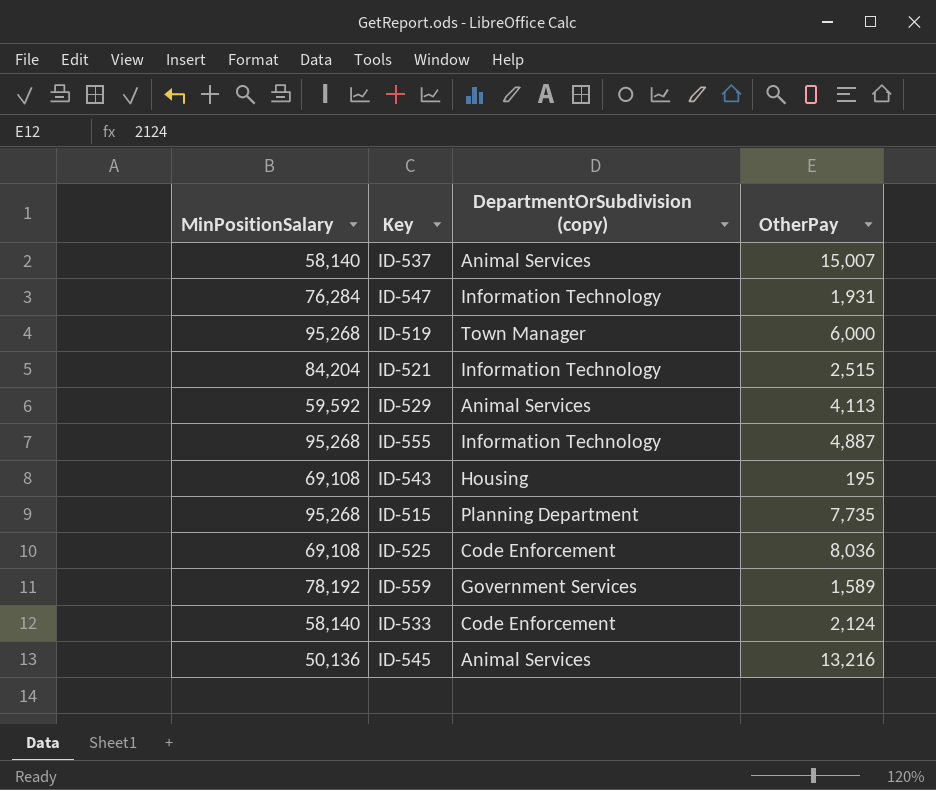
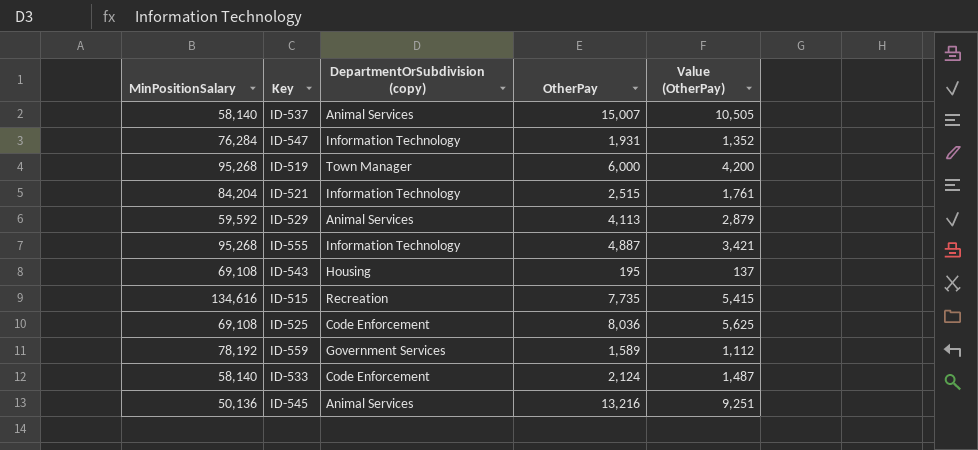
column Value (OtherPay) | formula: none -> [OtherPay] * 0.7
ID-515 | MinPositionSalary: 95,268 -> 134,616
ID-515 | DepartmentOrSubdivision (copy): Planning Department -> Recreation

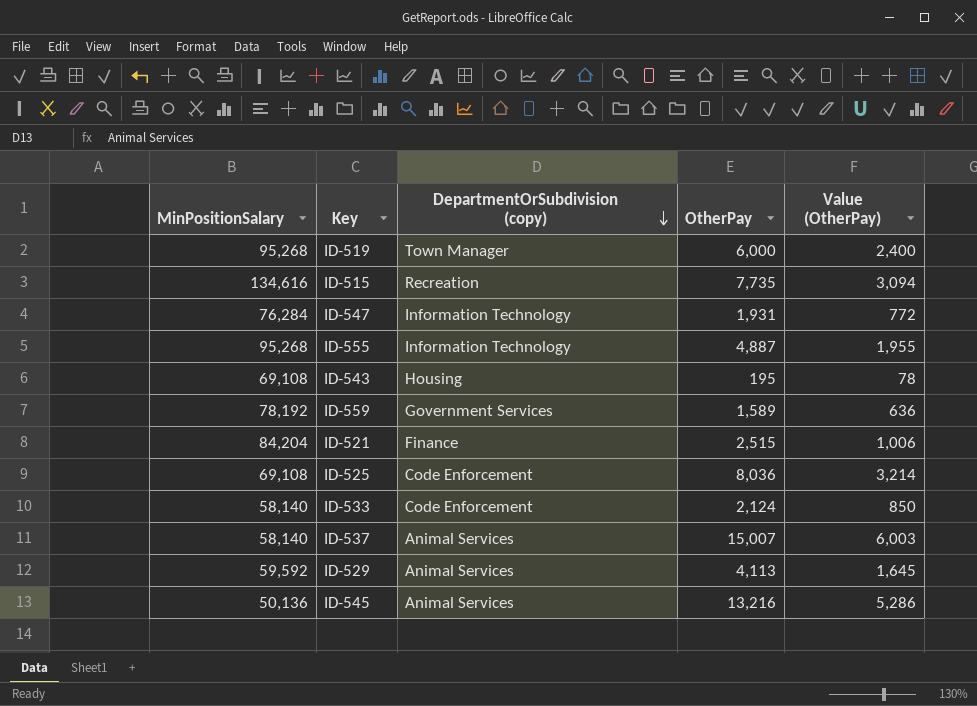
row order: none -> DepartmentOrSubdivision (copy) descending
column Value (OtherPay) | formula: [OtherPay] * 0.7 -> [OtherPay] * 0.4
ID-521 | DepartmentOrSubdivision (copy): Information Technology -> Finance

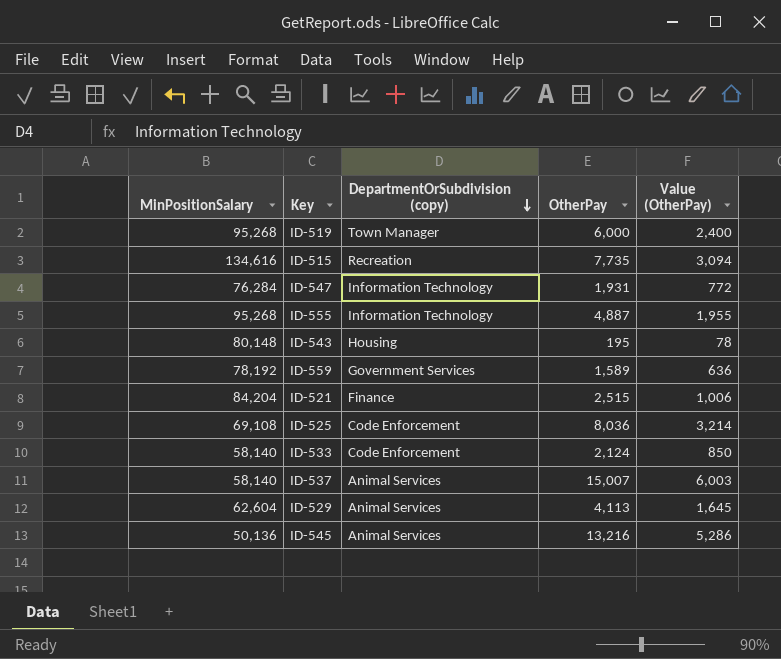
ID-543 | MinPositionSalary: 69,108 -> 80,148
ID-529 | MinPositionSalary: 59,592 -> 62,604

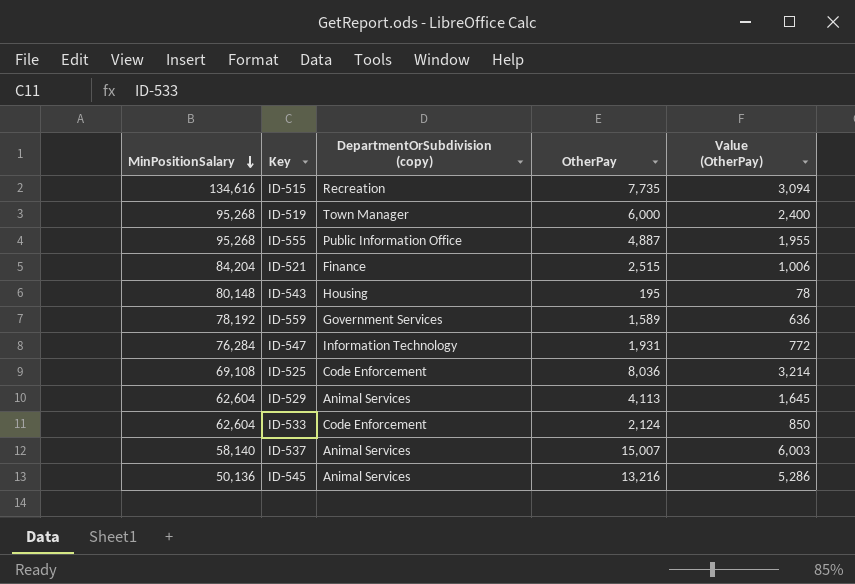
row order: DepartmentOrSubdivision (copy) descending -> MinPositionSalary descending
ID-555 | DepartmentOrSubdivision (copy): Information Technology -> Public Information Office
ID-533 | MinPositionSalary: 58,140 -> 62,604

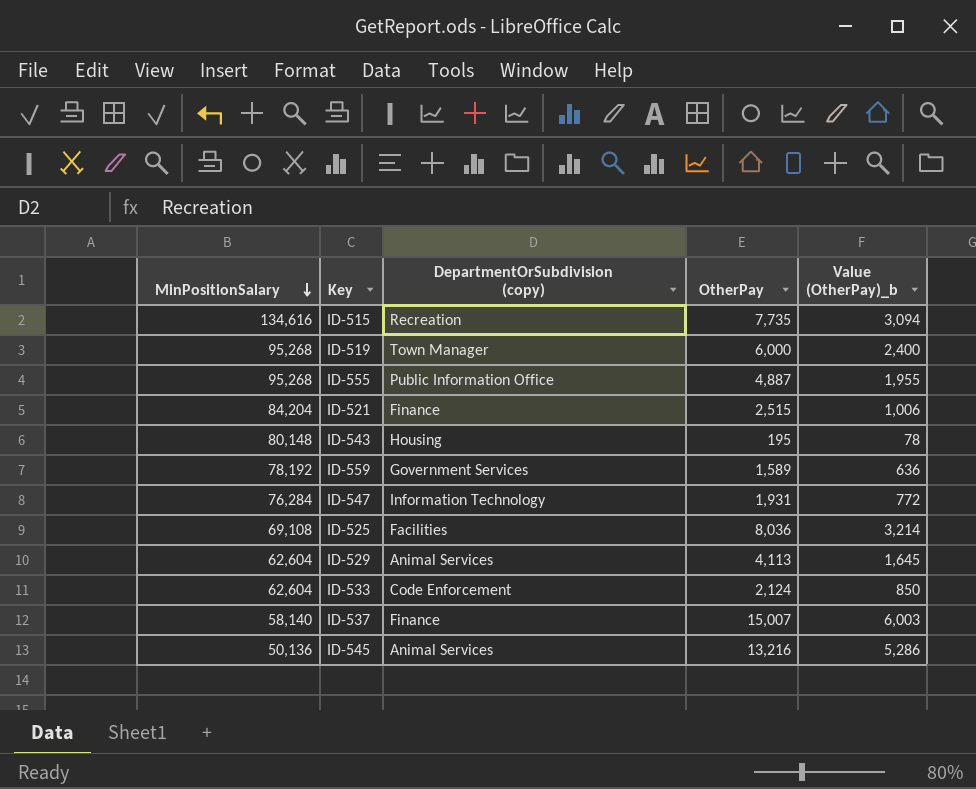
column name: Value (OtherPay) -> Value (OtherPay)_b
ID-525 | DepartmentOrSubdivision (copy): Code Enforcement -> Facilities
ID-537 | DepartmentOrSubdivision (copy): Animal Services -> Finance

